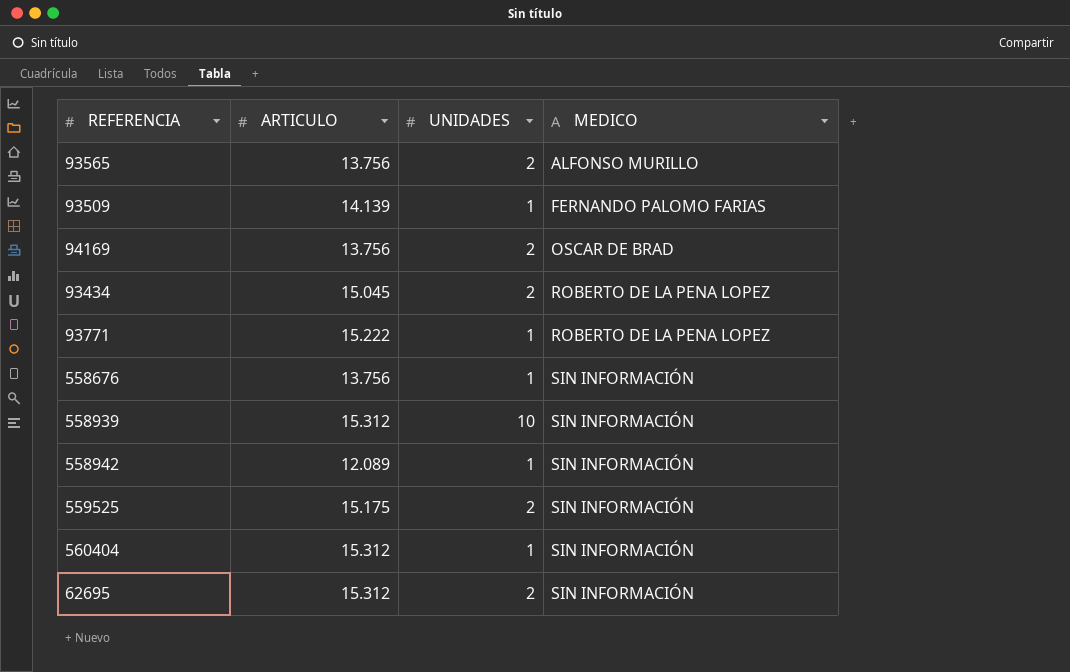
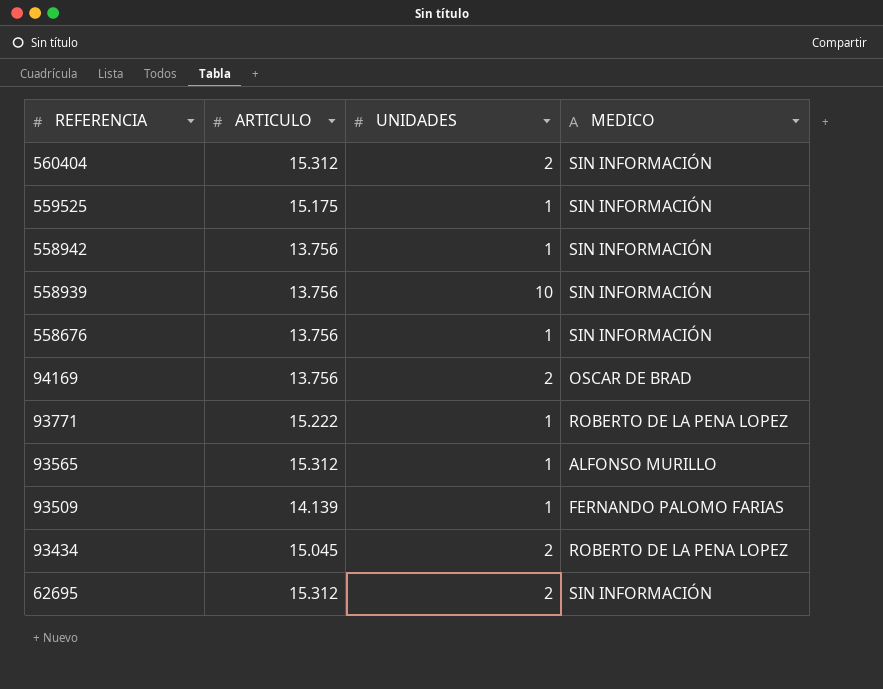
row order: MEDICO ascending -> REFERENCIA descending
560404 | UNIDADES: 1 -> 2
559525 | UNIDADES: 2 -> 1
558942 | ARTICULO: 12.089 -> 13.756
558939 | ARTICULO: 15.312 -> 13.756
93565 | ARTICULO: 13.756 -> 15.312
93565 | UNIDADES: 2 -> 1

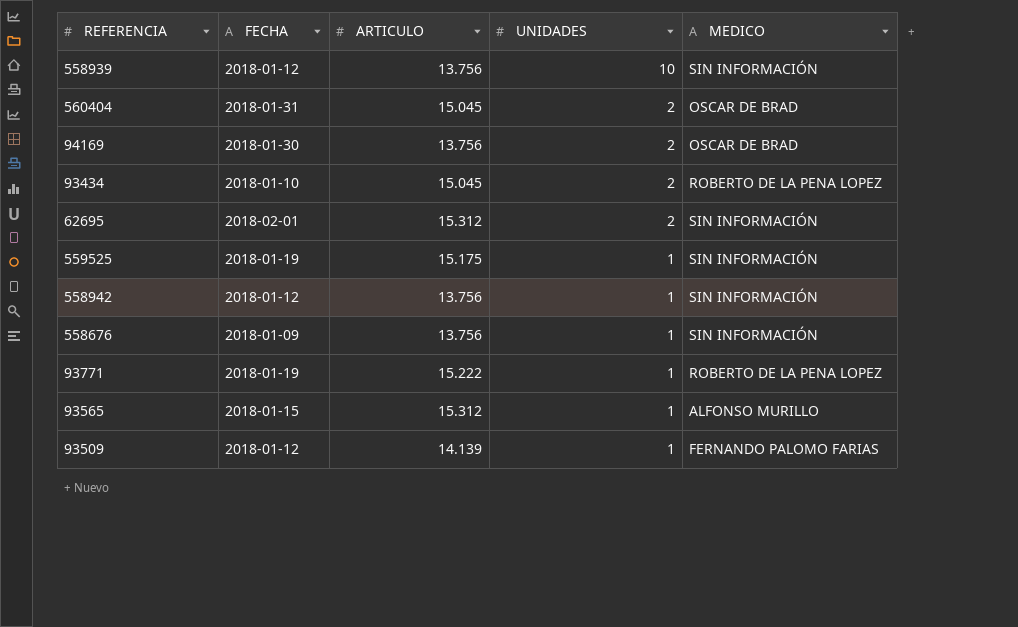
row order: REFERENCIA descending -> UNIDADES descending
column FECHA | position: none -> 2
560404 | ARTICULO: 15.312 -> 15.045
560404 | MEDICO: SIN INFORMACIÓN -> OSCAR DE BRAD

